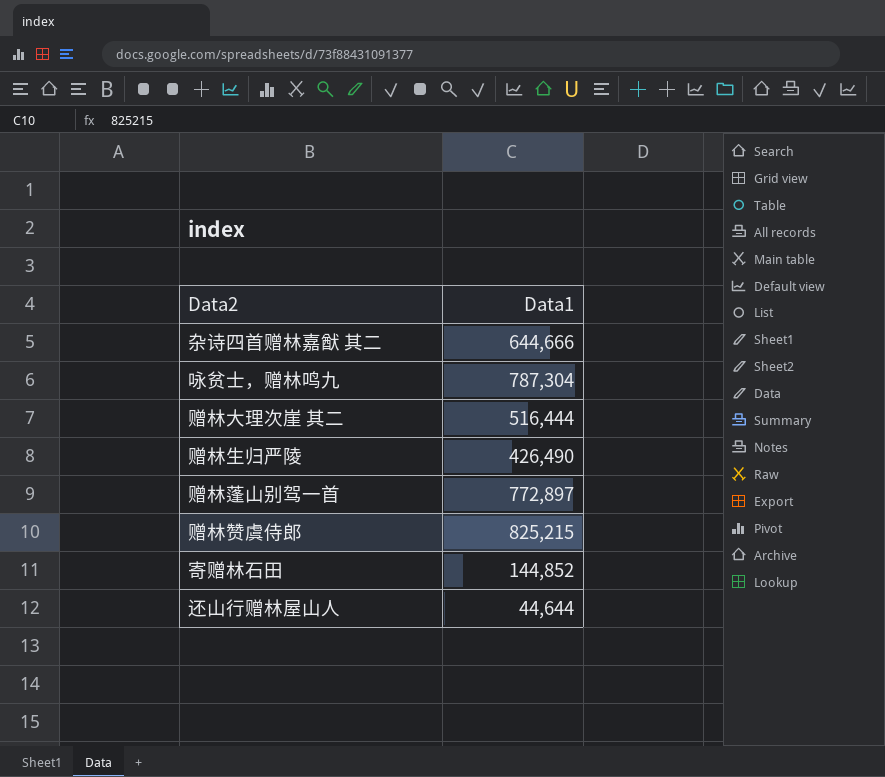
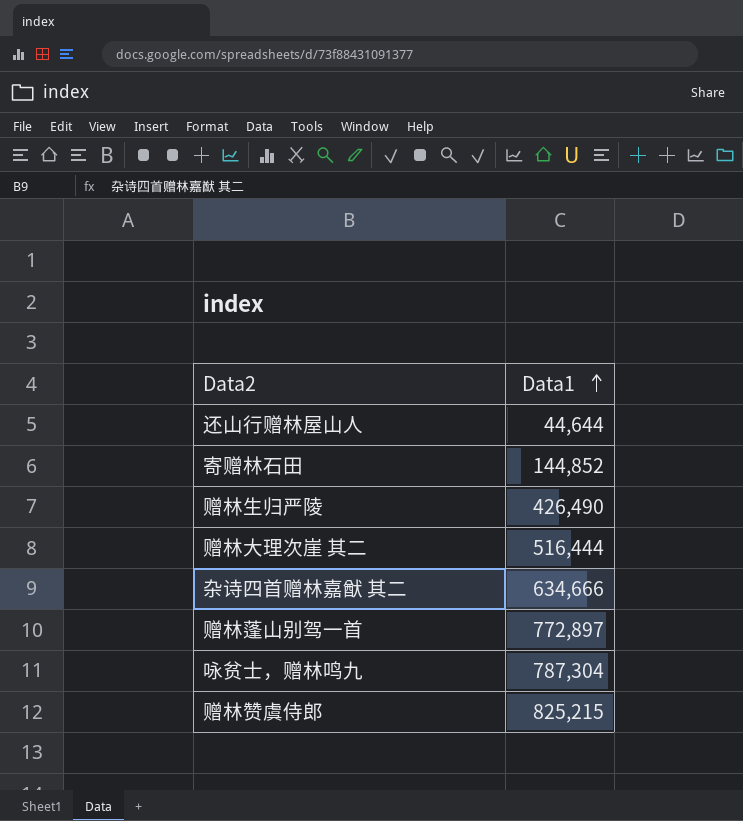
row order: none -> Data1 ascending
杂诗四首赠林嘉猷 其二 | Data1: 644,666 -> 634,666

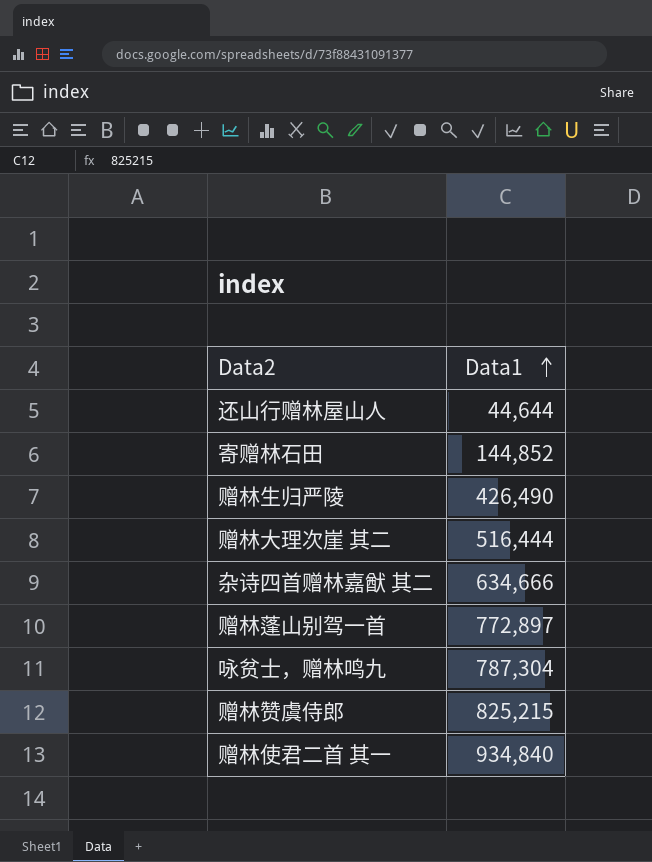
row 赠林使君二首 其一: none -> 934,840

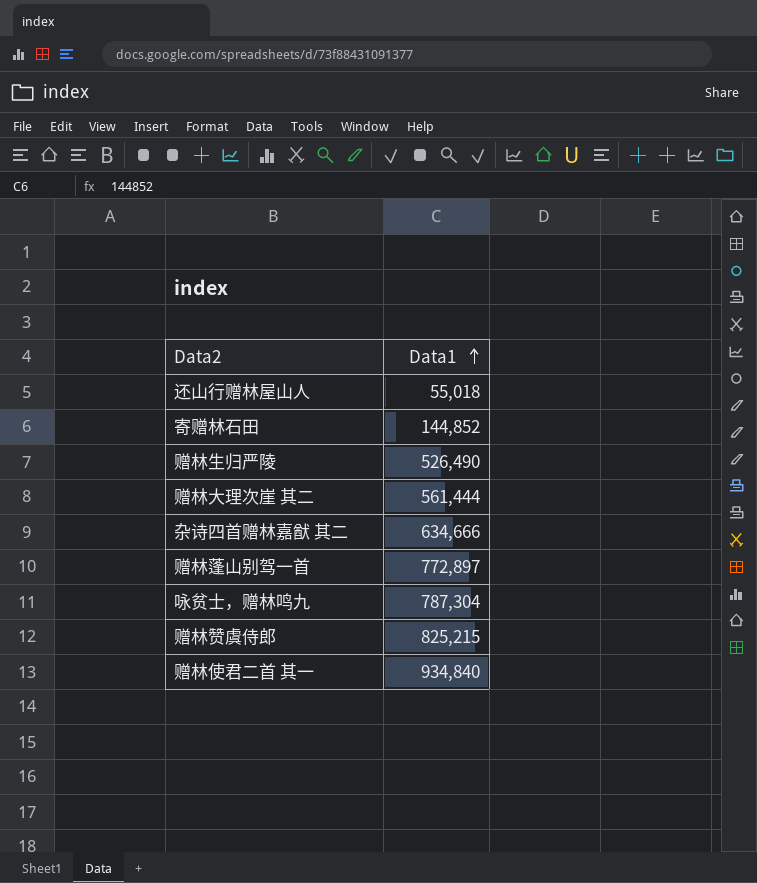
还山行赠林屋山人 | Data1: 44,644 -> 55,018
赠林生归严陵 | Data1: 426,490 -> 526,490
赠林大理次崖 其二 | Data1: 516,444 -> 561,444

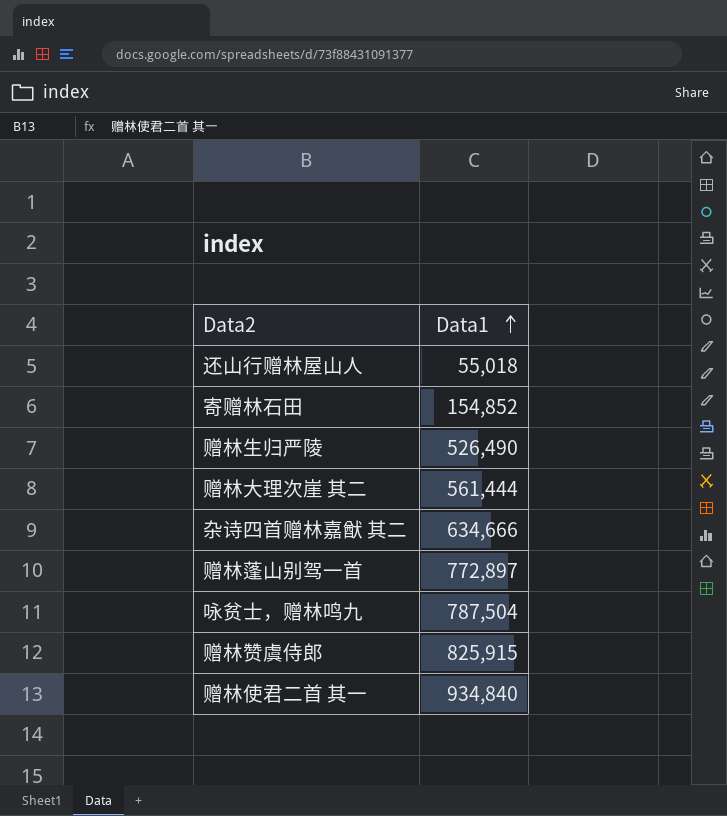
寄赠林石田 | Data1: 144,852 -> 154,852
咏贫士，赠林鸣九 | Data1: 787,304 -> 787,504
赠林赞虞侍郎 | Data1: 825,215 -> 825,915

